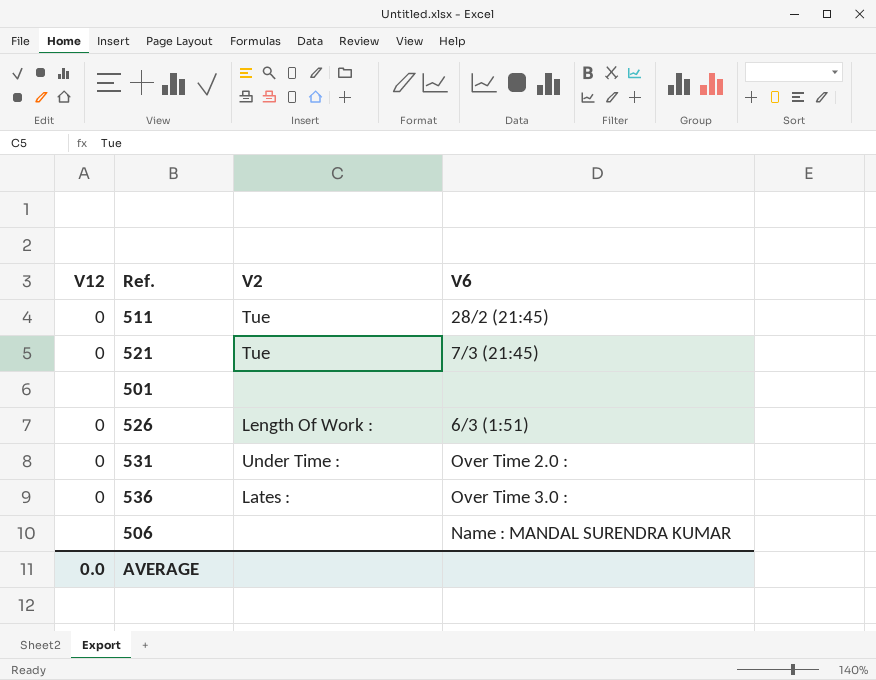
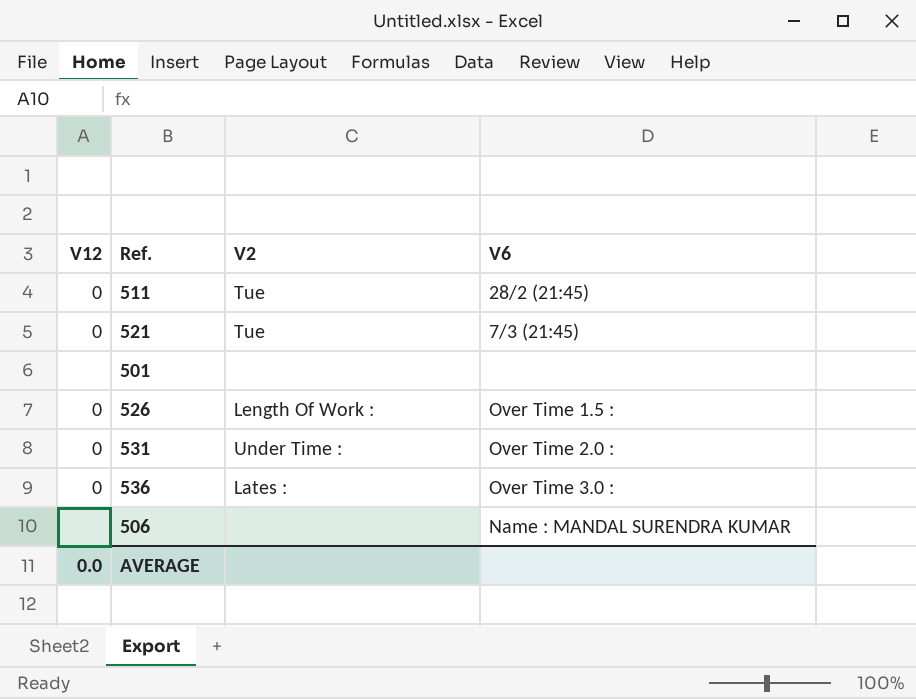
526 | V6: 6/3 (1:51) -> Over Time 1.5 :

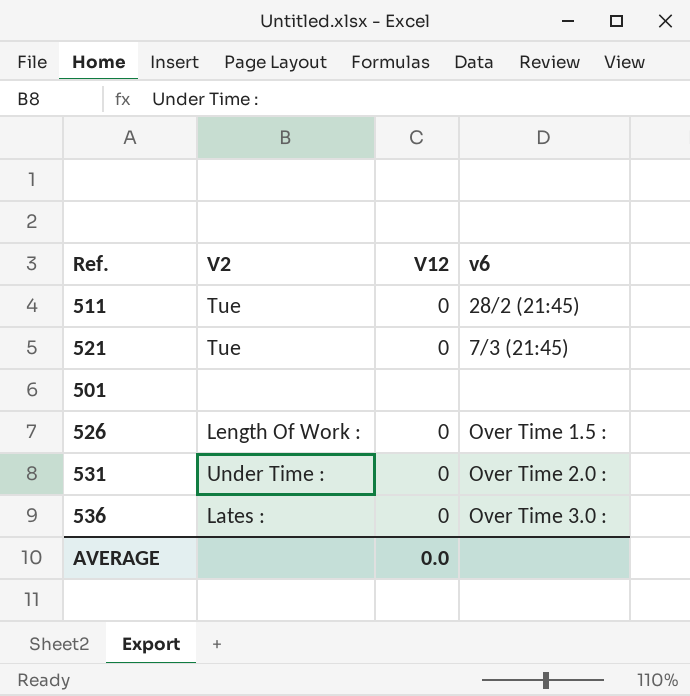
column V12 | position: 1 -> 3
column name: V6 -> v6
row 506: none | none | Name : MANDAL SURENDRA KUMAR -> none

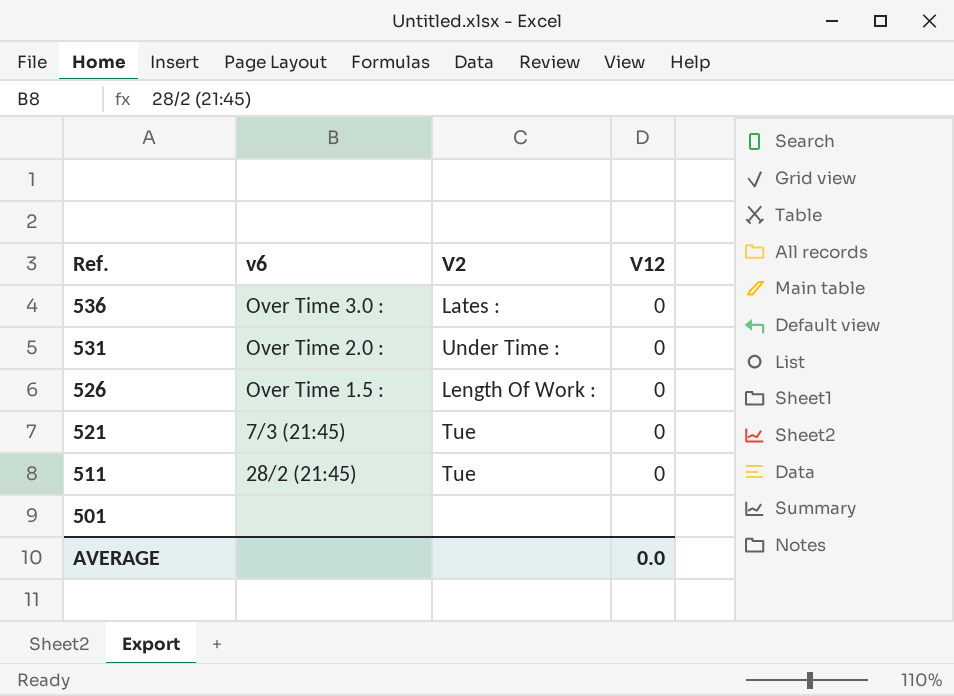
row order: none -> Ref. descending
column v6 | position: 4 -> 2

